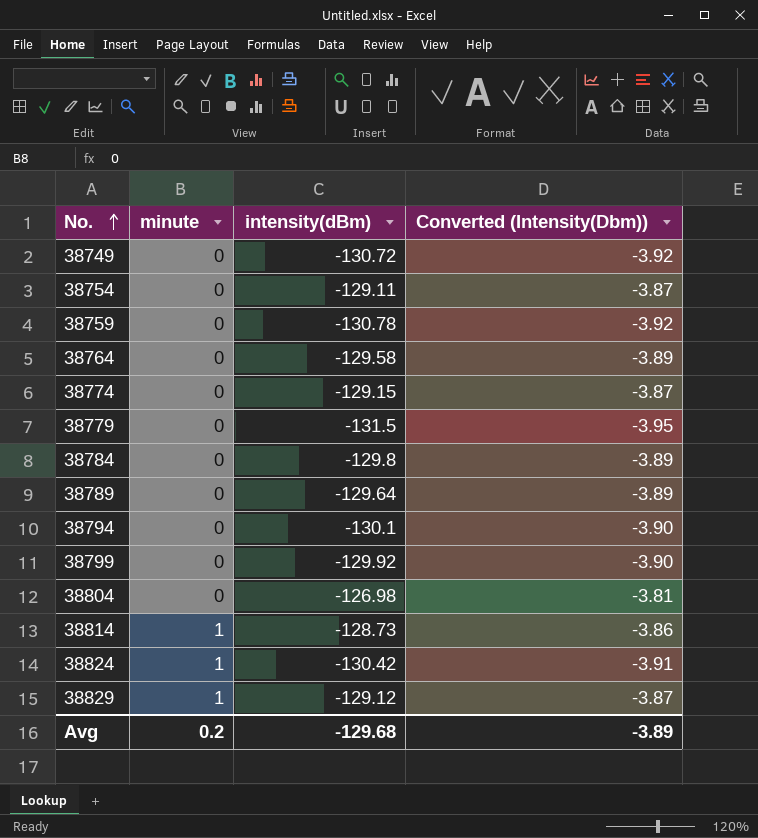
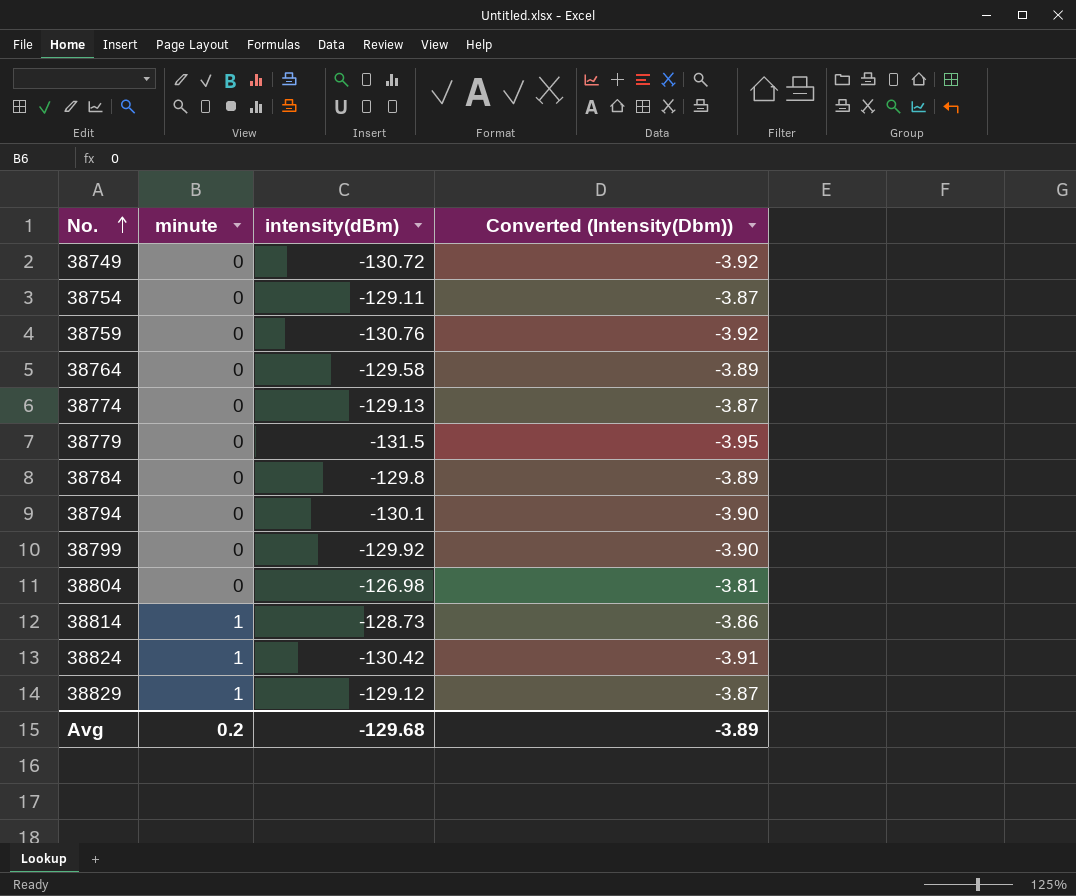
row 38789: 0 | -129.64 | -3.89 -> none
38759 | intensity(dBm): -130.78 -> -130.76
38774 | intensity(dBm): -129.15 -> -129.13

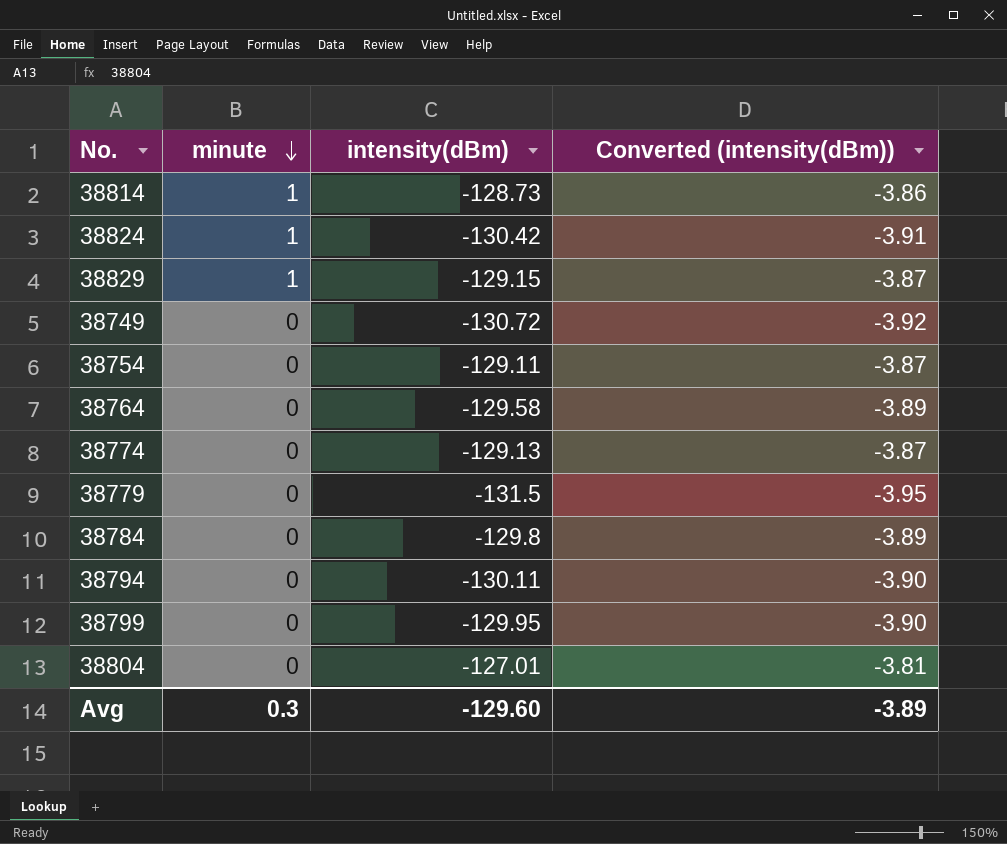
row order: No. ascending -> minute descending
column name: Converted (Intensity(Dbm)) -> Converted (intensity(dBm))
row 38759: 0 | -130.76 | -3.92 -> none
38829 | intensity(dBm): -129.12 -> -129.15
38794 | intensity(dBm): -130.1 -> -130.11
38799 | intensity(dBm): -129.92 -> -129.95
38804 | intensity(dBm): -126.98 -> -127.01
Avg | minute: 0.2 -> 0.3
Avg | intensity(dBm): -129.68 -> -129.60

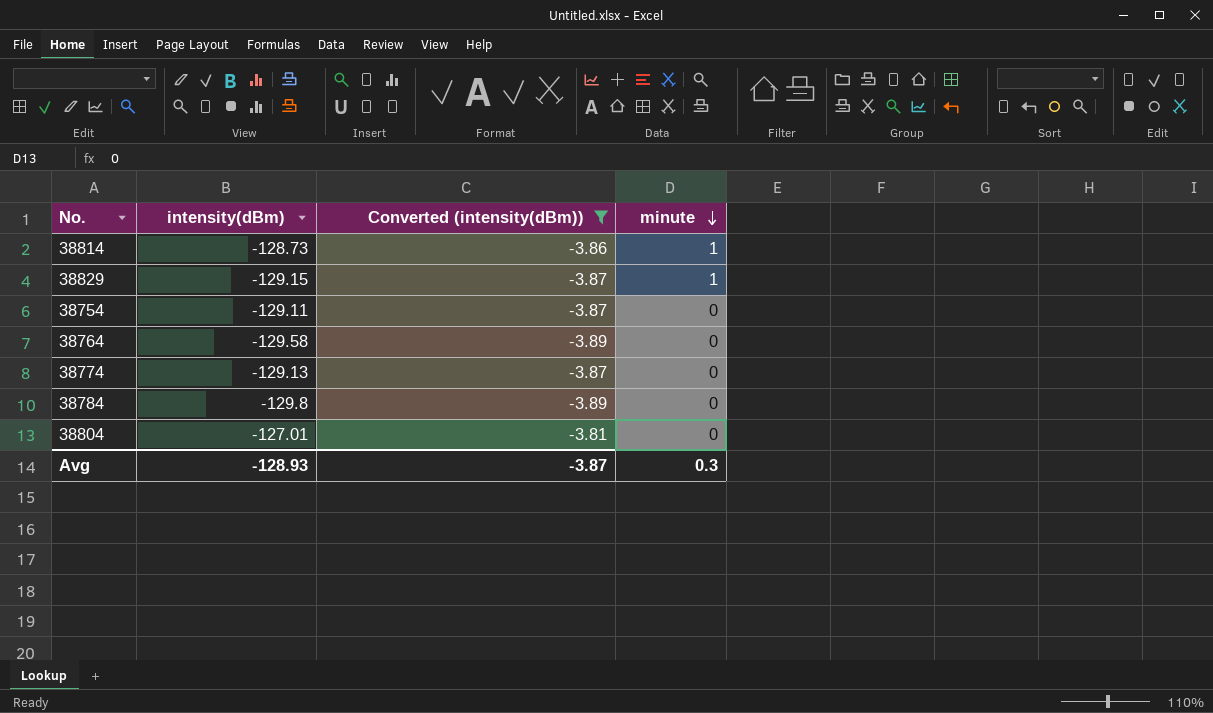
filter: none -> Converted (intensity(dBm)) >= -3.89
column minute | position: 2 -> 4
Avg | intensity(dBm): -129.60 -> -128.93
Avg | Converted (intensity(dBm)): -3.89 -> -3.87

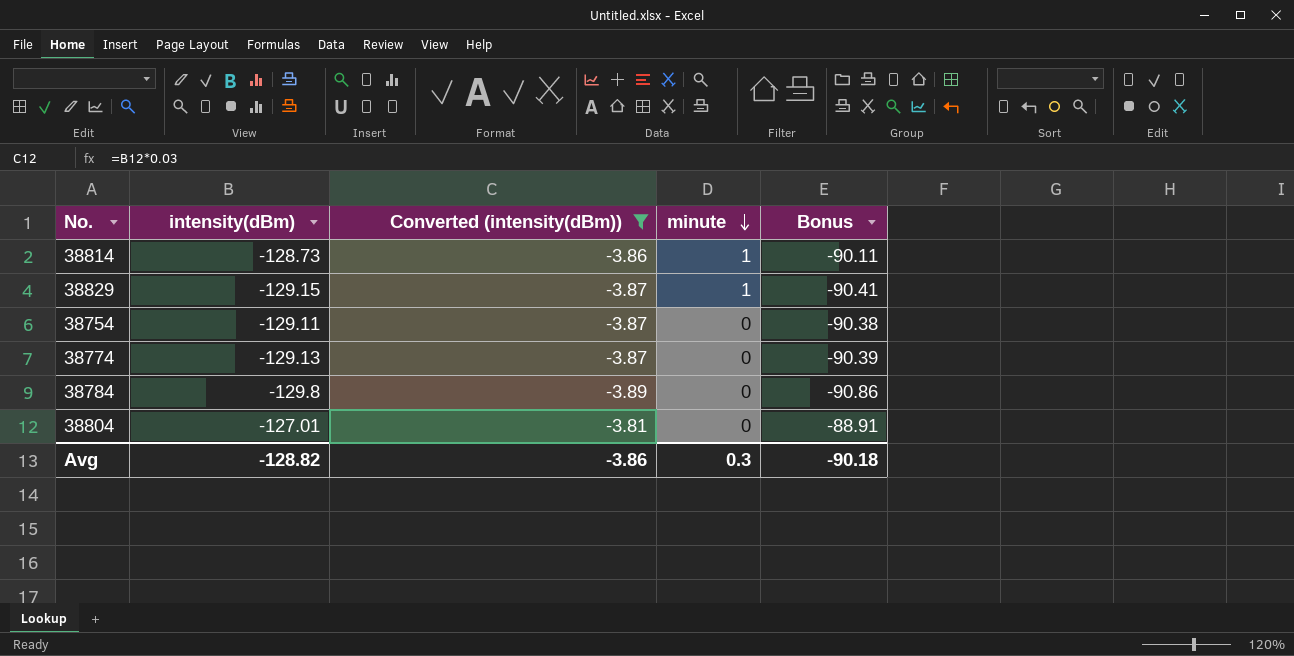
column Bonus | formula: none -> [intensity(dBm)] * 0.7
row 38764: -129.58 | -3.89 | 0 -> none
Avg | intensity(dBm): -128.93 -> -128.82
Avg | Converted (intensity(dBm)): -3.87 -> -3.86

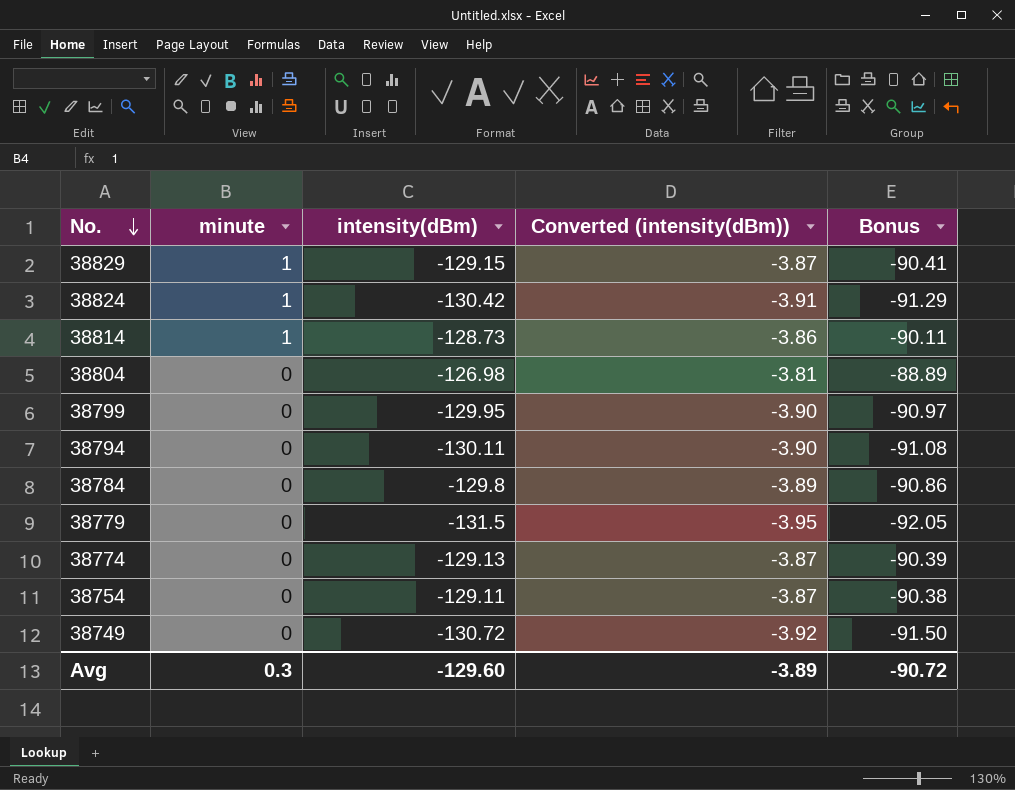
filter: Converted (intensity(dBm)) >= -3.89 -> none
row order: minute descending -> No. descending
column minute | position: 4 -> 2
38804 | intensity(dBm): -127.01 -> -126.98
38804 | Bonus: -88.91 -> -88.89
Avg | intensity(dBm): -128.82 -> -129.60
Avg | Converted (intensity(dBm)): -3.86 -> -3.89
Avg | Bonus: -90.18 -> -90.72

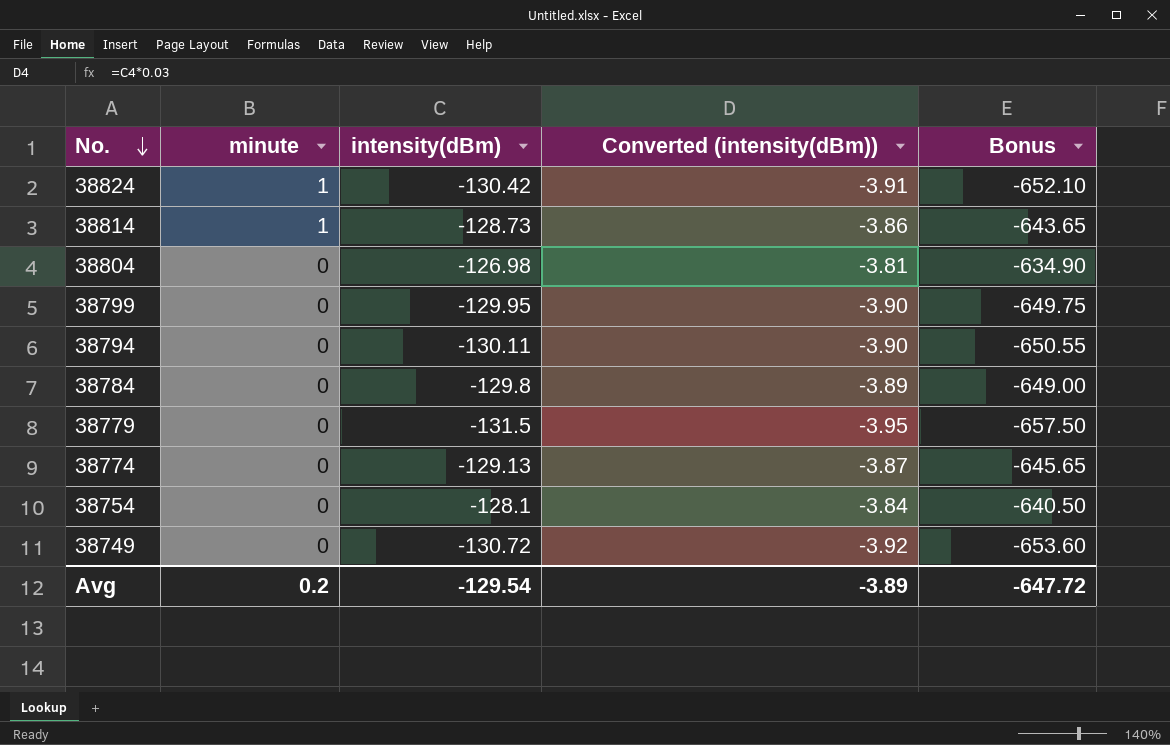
column Bonus | formula: [intensity(dBm)] * 0.7 -> [intensity(dBm)] * 5
row 38829: 1 | -129.15 | -3.87 | -90.41 -> none
38754 | intensity(dBm): -129.11 -> -128.1
38754 | Converted (intensity(dBm)): -3.87 -> -3.84
Avg | minute: 0.3 -> 0.2
Avg | intensity(dBm): -129.60 -> -129.54
Avg | Bonus: -90.72 -> -647.72

